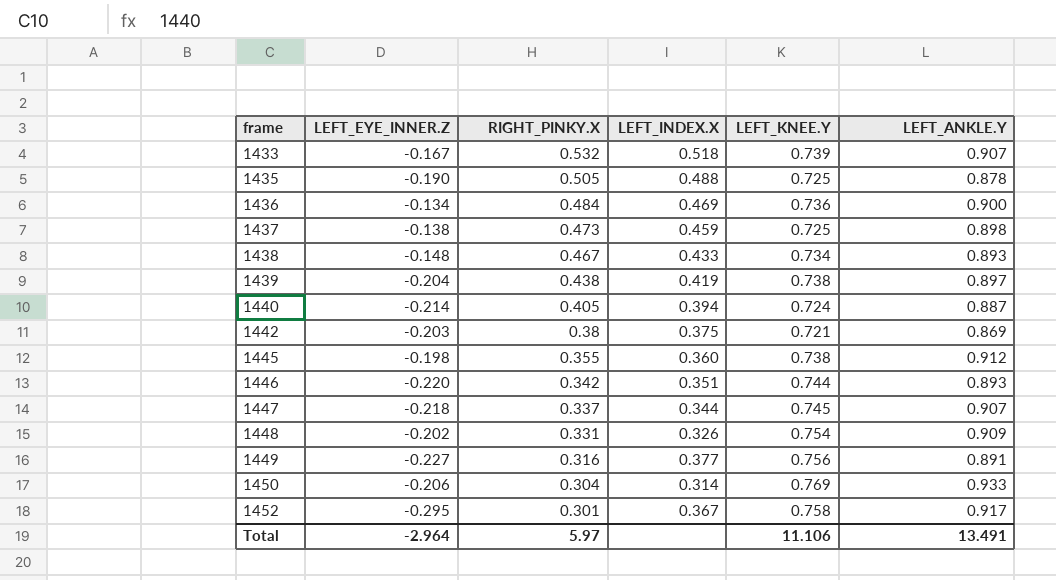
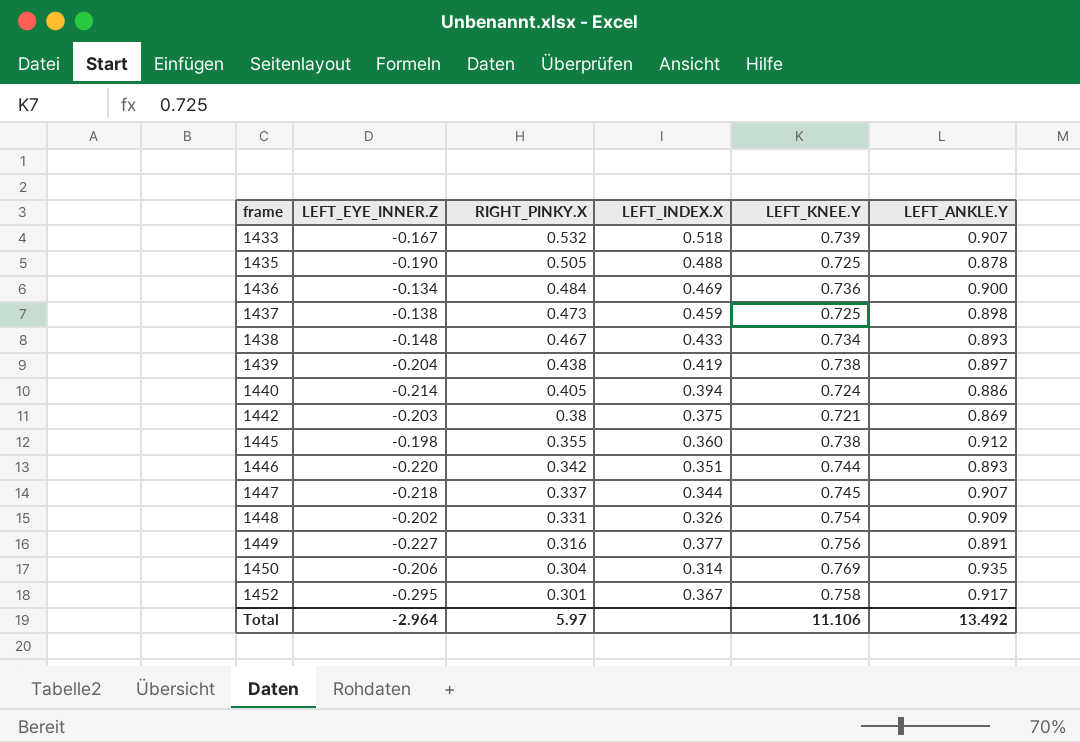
1440 | LEFT_ANKLE.Y: 0.887 -> 0.886
1450 | LEFT_ANKLE.Y: 0.933 -> 0.935
Total | LEFT_ANKLE.Y: 13.491 -> 13.492

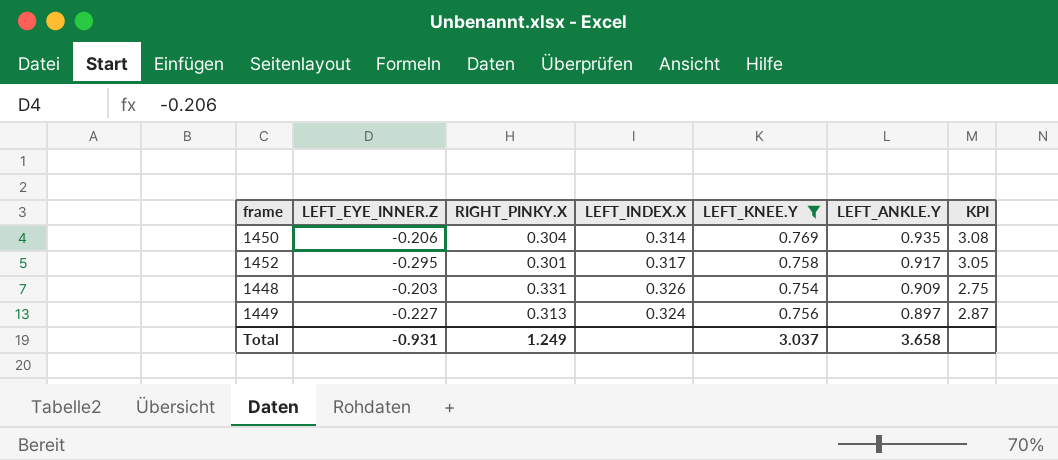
filter: none -> LEFT_KNEE.Y >= 0.754
row order: frame ascending -> LEFT_ANKLE.Y descending
column KPI | formula: none -> [LEFT_ANKLE.Y] / [RIGHT_PINKY.X]
1452 | LEFT_INDEX.X: 0.367 -> 0.317
1448 | LEFT_EYE_INNER.Z: -0.202 -> -0.203
1449 | RIGHT_PINKY.X: 0.316 -> 0.313
1449 | LEFT_INDEX.X: 0.377 -> 0.324
1449 | LEFT_ANKLE.Y: 0.891 -> 0.897
Total | LEFT_EYE_INNER.Z: -2.964 -> -0.931
Total | RIGHT_PINKY.X: 5.97 -> 1.249
Total | LEFT_KNEE.Y: 11.106 -> 3.037
Total | LEFT_ANKLE.Y: 13.492 -> 3.658

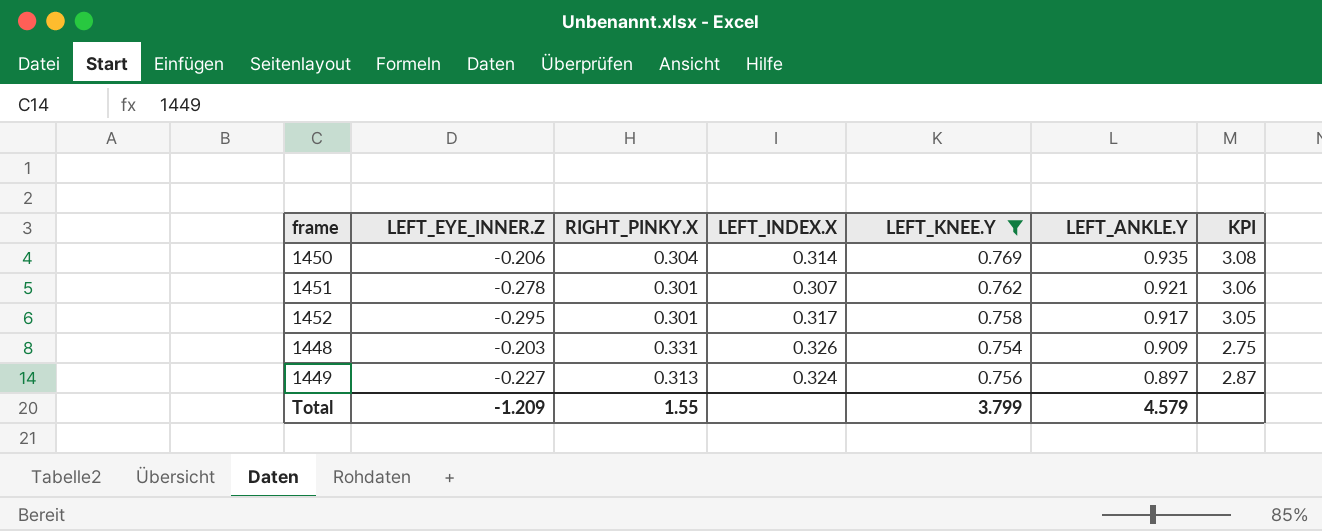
row 1451: none -> -0.278 | 0.301 | 0.307 | 0.762 | 0.921 | 3.06
Total | LEFT_EYE_INNER.Z: -0.931 -> -1.209
Total | RIGHT_PINKY.X: 1.249 -> 1.55
Total | LEFT_KNEE.Y: 3.037 -> 3.799
Total | LEFT_ANKLE.Y: 3.658 -> 4.579

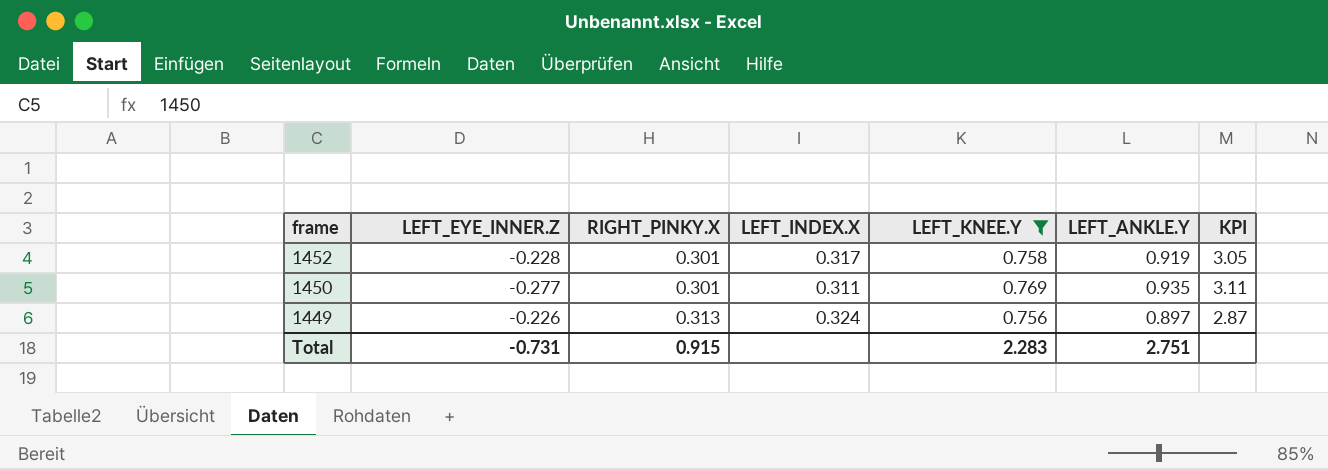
row order: LEFT_ANKLE.Y descending -> frame descending
row 1451: -0.278 | 0.301 | 0.307 | 0.762 | 0.921 | 3.06 -> none
row 1448: -0.203 | 0.331 | 0.326 | 0.754 | 0.909 | 2.75 -> none
1452 | LEFT_EYE_INNER.Z: -0.295 -> -0.228
1452 | LEFT_ANKLE.Y: 0.917 -> 0.919
1450 | LEFT_EYE_INNER.Z: -0.206 -> -0.277
1450 | RIGHT_PINKY.X: 0.304 -> 0.301
1450 | LEFT_INDEX.X: 0.314 -> 0.311
1450 | KPI: 3.08 -> 3.11
1449 | LEFT_EYE_INNER.Z: -0.227 -> -0.226
Total | LEFT_EYE_INNER.Z: -1.209 -> -0.731
Total | RIGHT_PINKY.X: 1.55 -> 0.915
Total | LEFT_KNEE.Y: 3.799 -> 2.283
Total | LEFT_ANKLE.Y: 4.579 -> 2.751

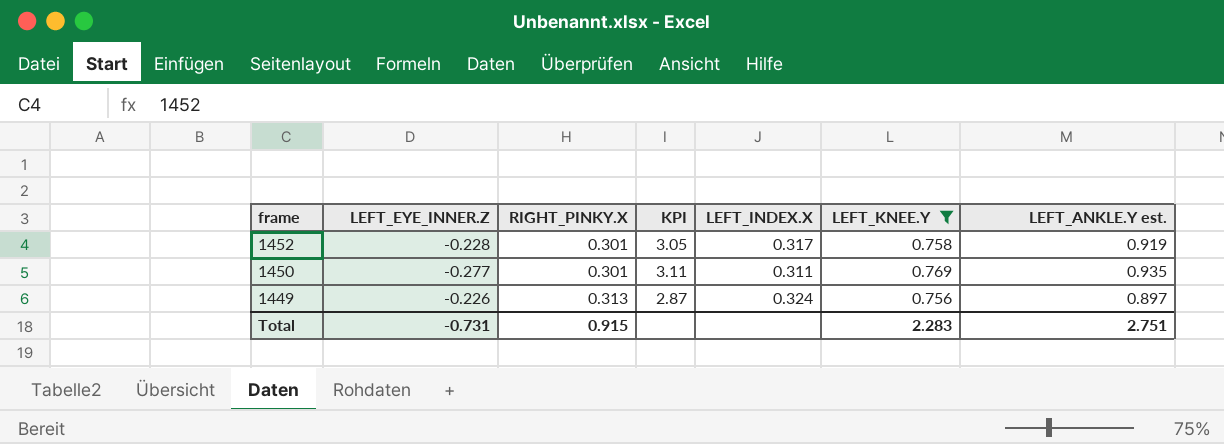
column KPI | position: 7 -> 4
column name: LEFT_ANKLE.Y -> LEFT_ANKLE.Y est.

